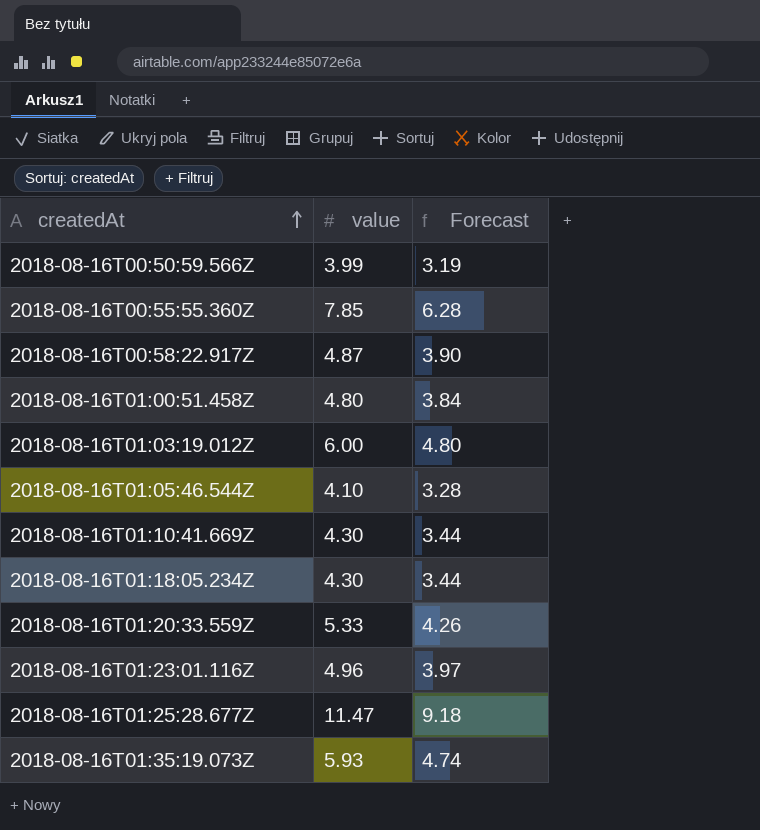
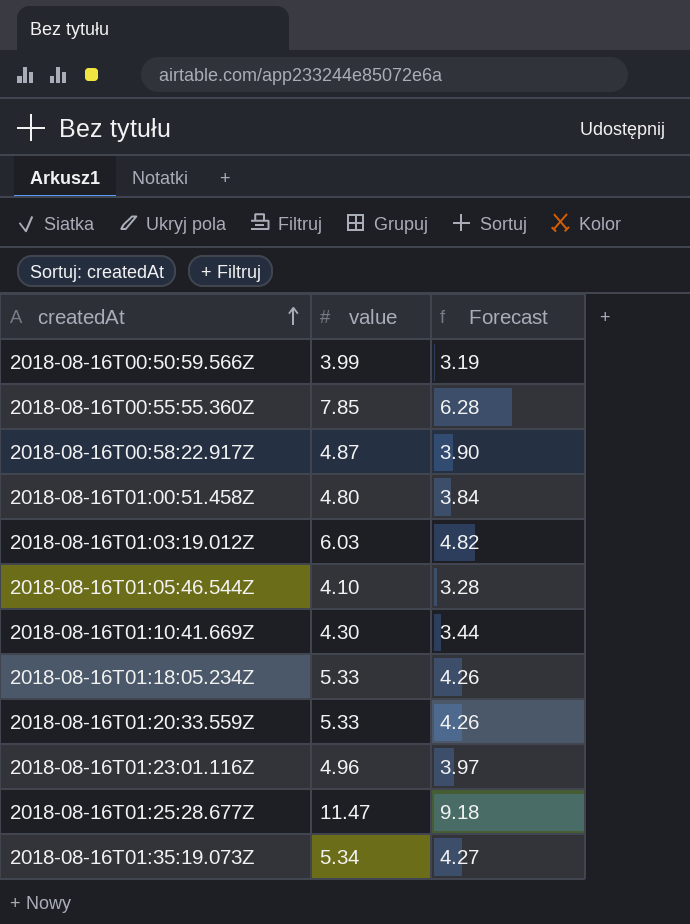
2018-08-16T01:03:19.012Z | value: 6.00 -> 6.03
2018-08-16T01:03:19.012Z | Forecast: 4.80 -> 4.82
2018-08-16T01:18:05.234Z | value: 4.30 -> 5.33
2018-08-16T01:18:05.234Z | Forecast: 3.44 -> 4.26
2018-08-16T01:35:19.073Z | value: 5.93 -> 5.34
2018-08-16T01:35:19.073Z | Forecast: 4.74 -> 4.27

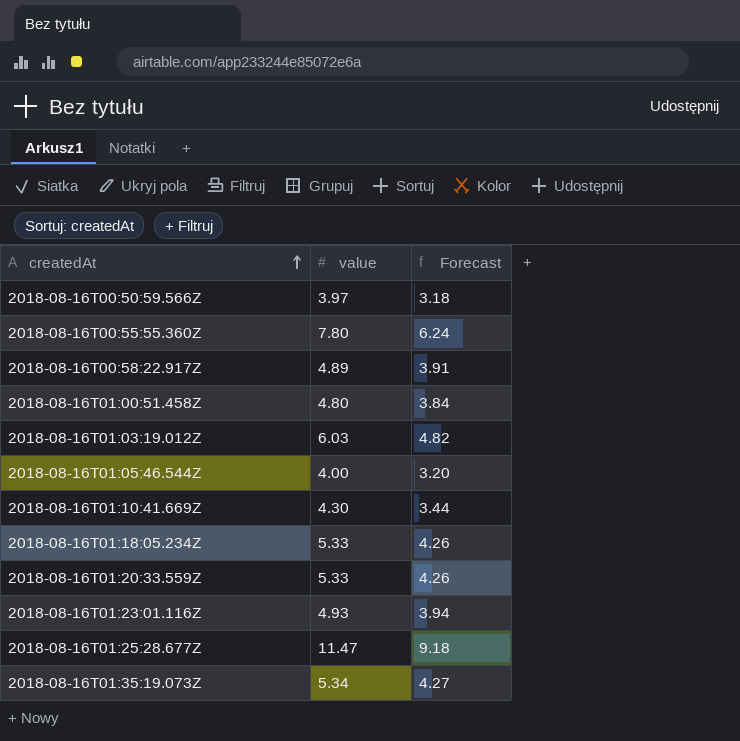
2018-08-16T00:50:59.566Z | value: 3.99 -> 3.97
2018-08-16T00:50:59.566Z | Forecast: 3.19 -> 3.18
2018-08-16T00:55:55.360Z | value: 7.85 -> 7.80
2018-08-16T00:55:55.360Z | Forecast: 6.28 -> 6.24
2018-08-16T00:58:22.917Z | value: 4.87 -> 4.89
2018-08-16T00:58:22.917Z | Forecast: 3.90 -> 3.91
2018-08-16T01:05:46.544Z | value: 4.10 -> 4.00
2018-08-16T01:05:46.544Z | Forecast: 3.28 -> 3.20
2018-08-16T01:23:01.116Z | value: 4.96 -> 4.93
2018-08-16T01:23:01.116Z | Forecast: 3.97 -> 3.94

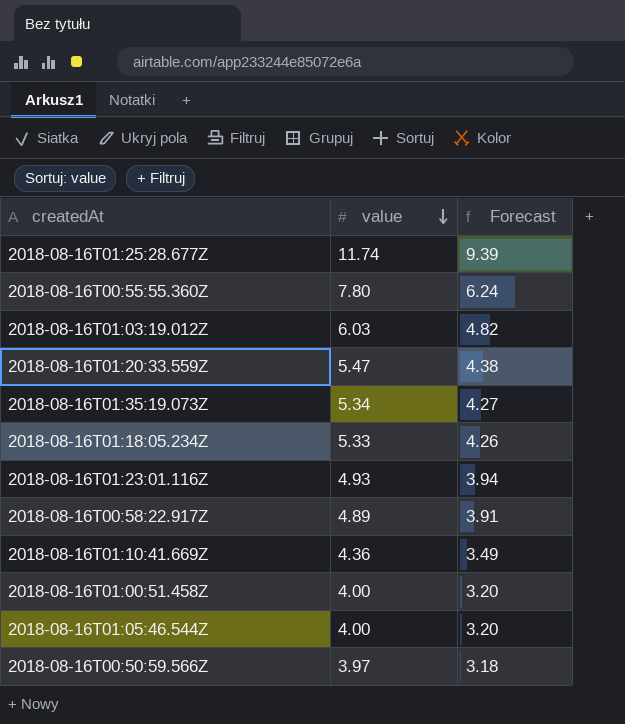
row order: createdAt ascending -> value descending
2018-08-16T01:25:28.677Z | value: 11.47 -> 11.74
2018-08-16T01:25:28.677Z | Forecast: 9.18 -> 9.39
2018-08-16T01:20:33.559Z | value: 5.33 -> 5.47
2018-08-16T01:20:33.559Z | Forecast: 4.26 -> 4.38
2018-08-16T01:10:41.669Z | value: 4.30 -> 4.36
2018-08-16T01:10:41.669Z | Forecast: 3.44 -> 3.49
2018-08-16T01:00:51.458Z | value: 4.80 -> 4.00
2018-08-16T01:00:51.458Z | Forecast: 3.84 -> 3.20

